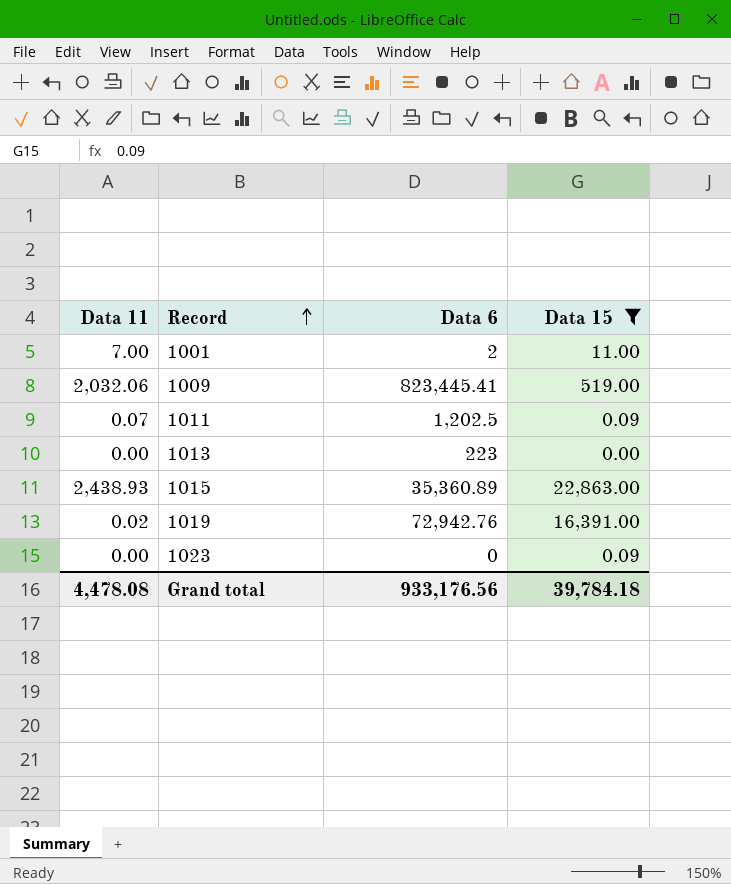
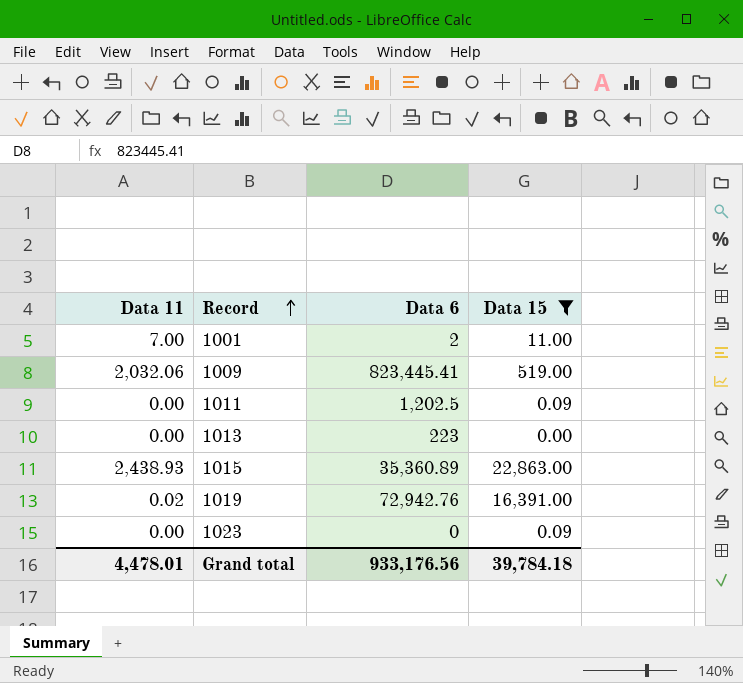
1011 | Data 11: 0.07 -> 0.00
Grand total | Data 11: 4,478.08 -> 4,478.01

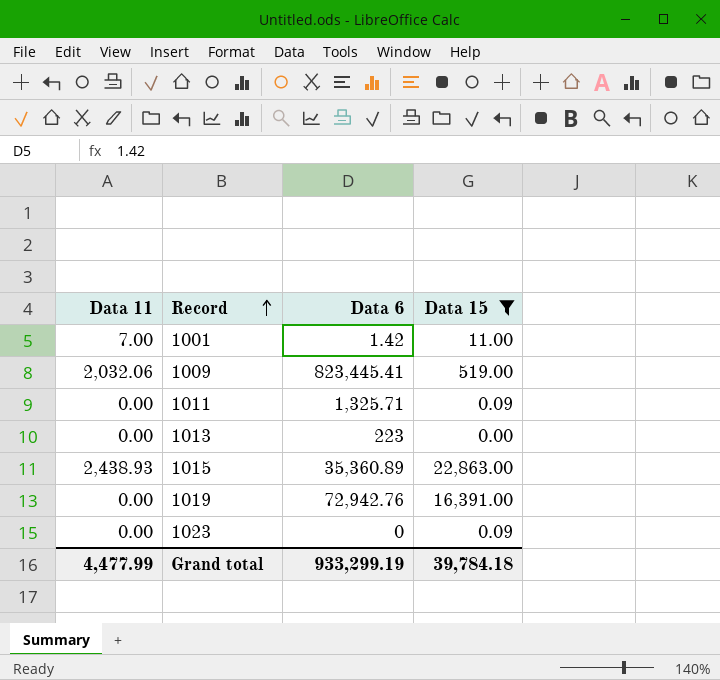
1001 | Data 6: 2 -> 1.42
1011 | Data 6: 1,202.5 -> 1,325.71
1019 | Data 11: 0.02 -> 0.00
Grand total | Data 11: 4,478.01 -> 4,477.99
Grand total | Data 6: 933,176.56 -> 933,299.19

